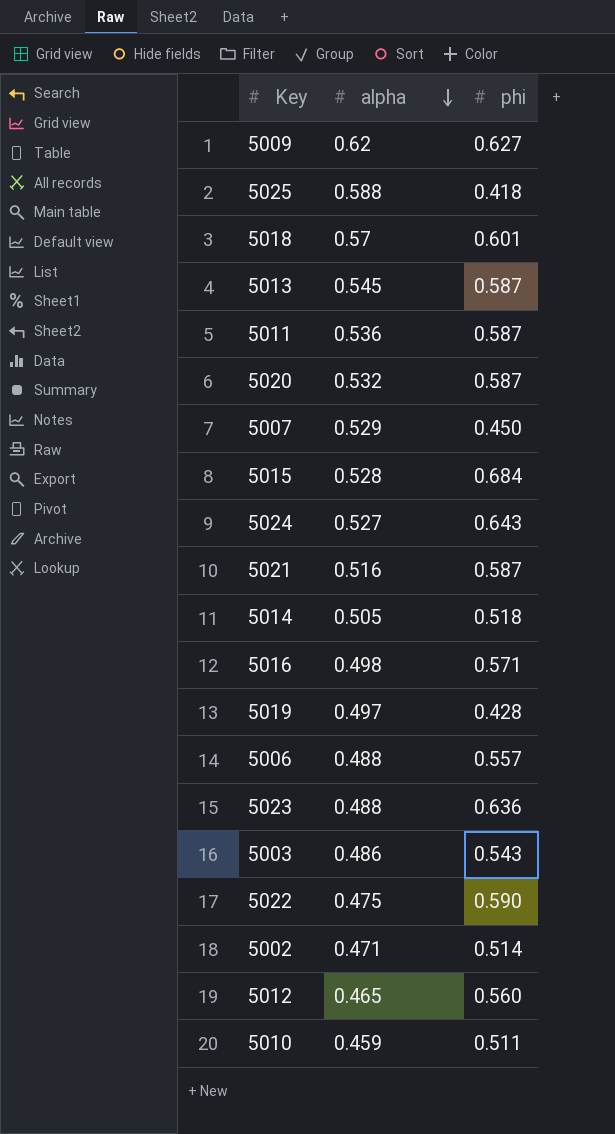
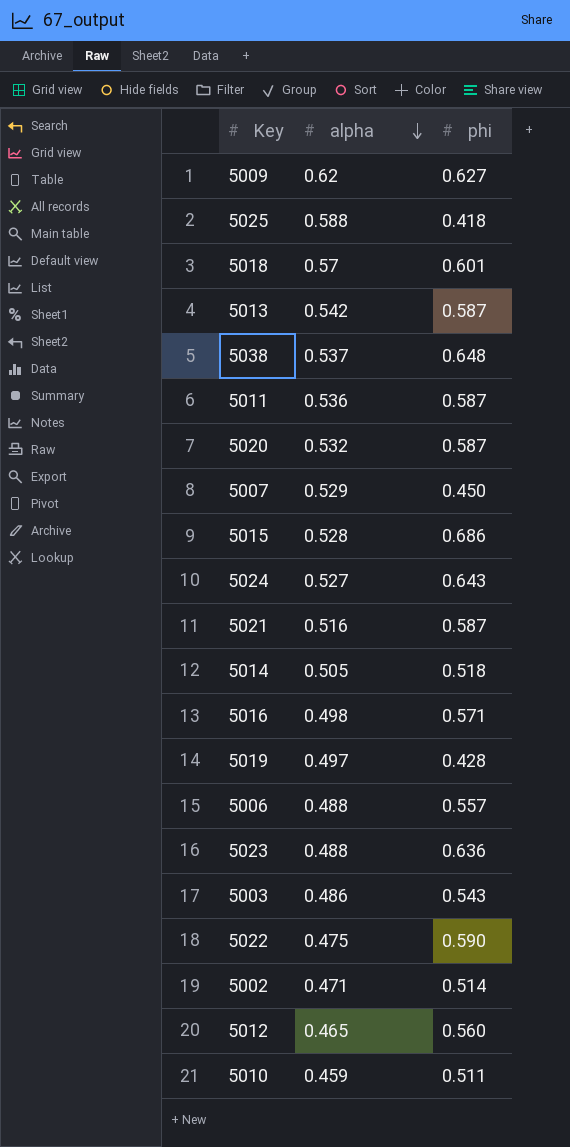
5013 | alpha: 0.545 -> 0.542
row 5038: none -> 0.537 | 0.648
5015 | phi: 0.684 -> 0.686

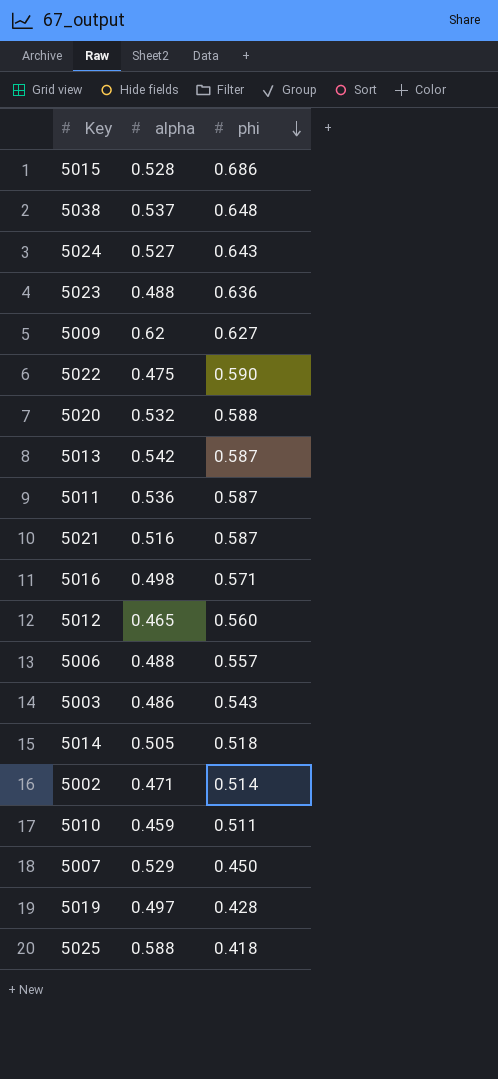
row order: alpha descending -> phi descending
row 5018: 0.57 | 0.601 -> none
5020 | phi: 0.587 -> 0.588

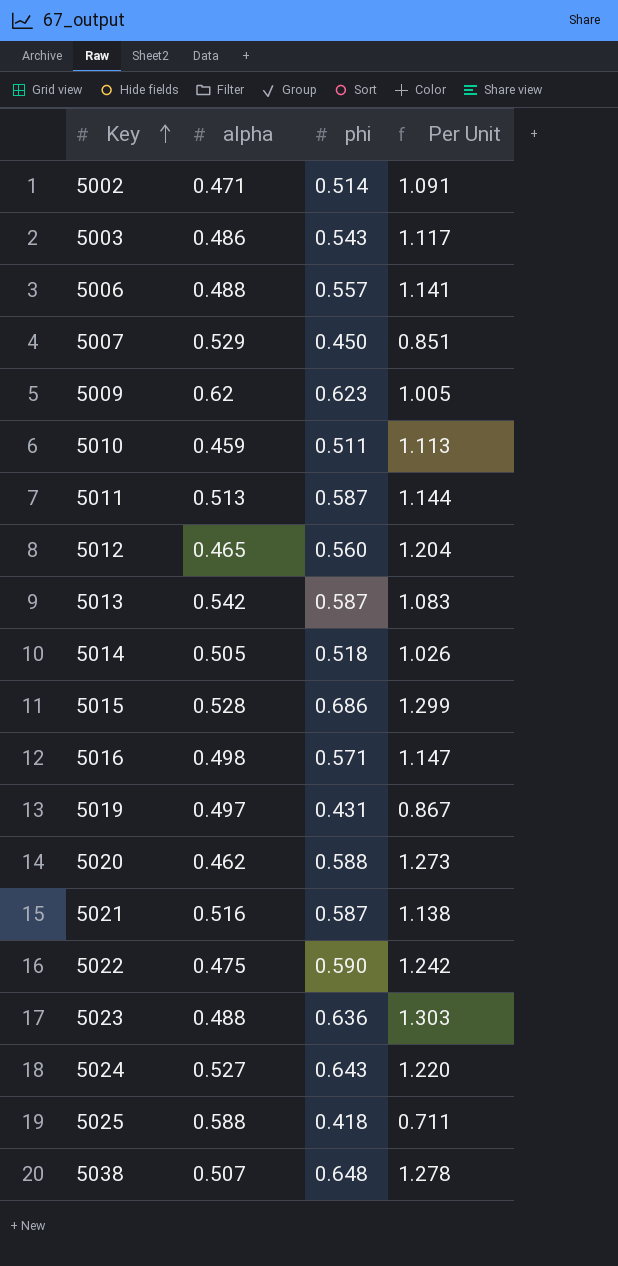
row order: phi descending -> Key ascending
column Per Unit | formula: none -> [phi] / [alpha]
5009 | phi: 0.627 -> 0.623
5011 | alpha: 0.536 -> 0.513
5019 | phi: 0.428 -> 0.431
5020 | alpha: 0.532 -> 0.462
5038 | alpha: 0.537 -> 0.507

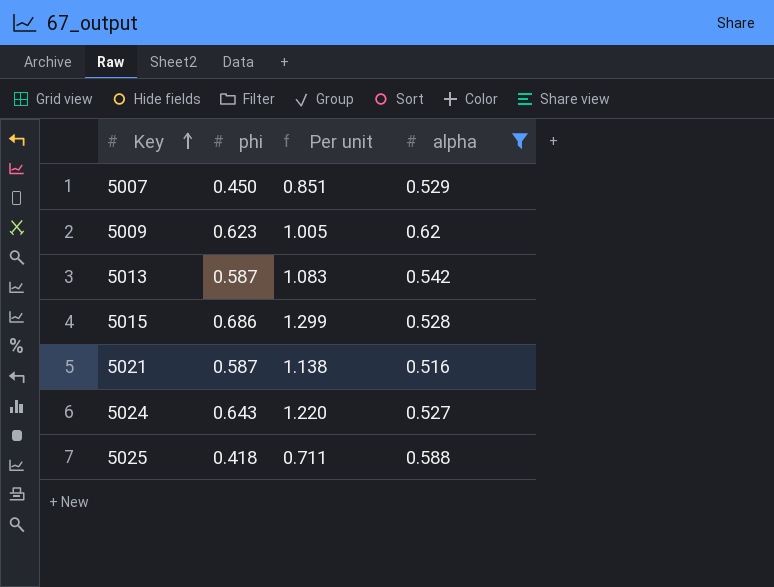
filter: none -> alpha >= 0.516
column name: Per Unit -> Per unit
column alpha | position: 2 -> 4

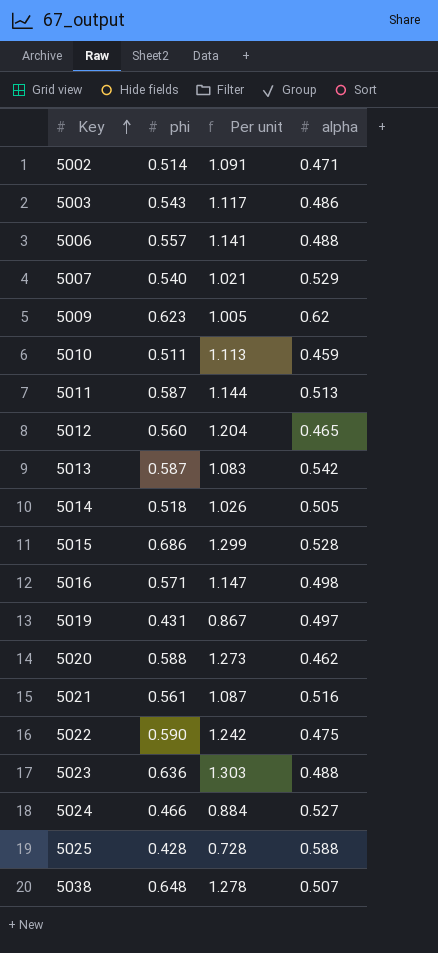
filter: alpha >= 0.516 -> none
5007 | phi: 0.450 -> 0.540
5007 | Per unit: 0.851 -> 1.021
5021 | phi: 0.587 -> 0.561
5021 | Per unit: 1.138 -> 1.087
5024 | phi: 0.643 -> 0.466
5024 | Per unit: 1.220 -> 0.884
5025 | phi: 0.418 -> 0.428
5025 | Per unit: 0.711 -> 0.728

